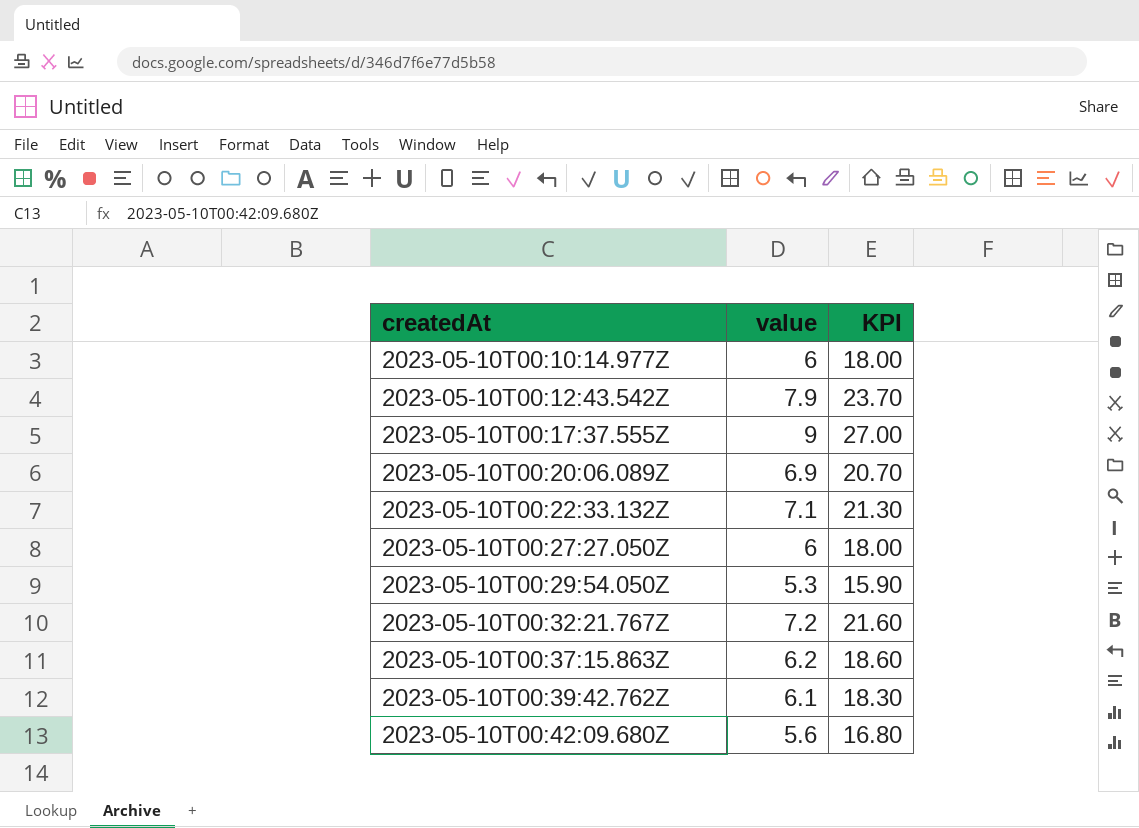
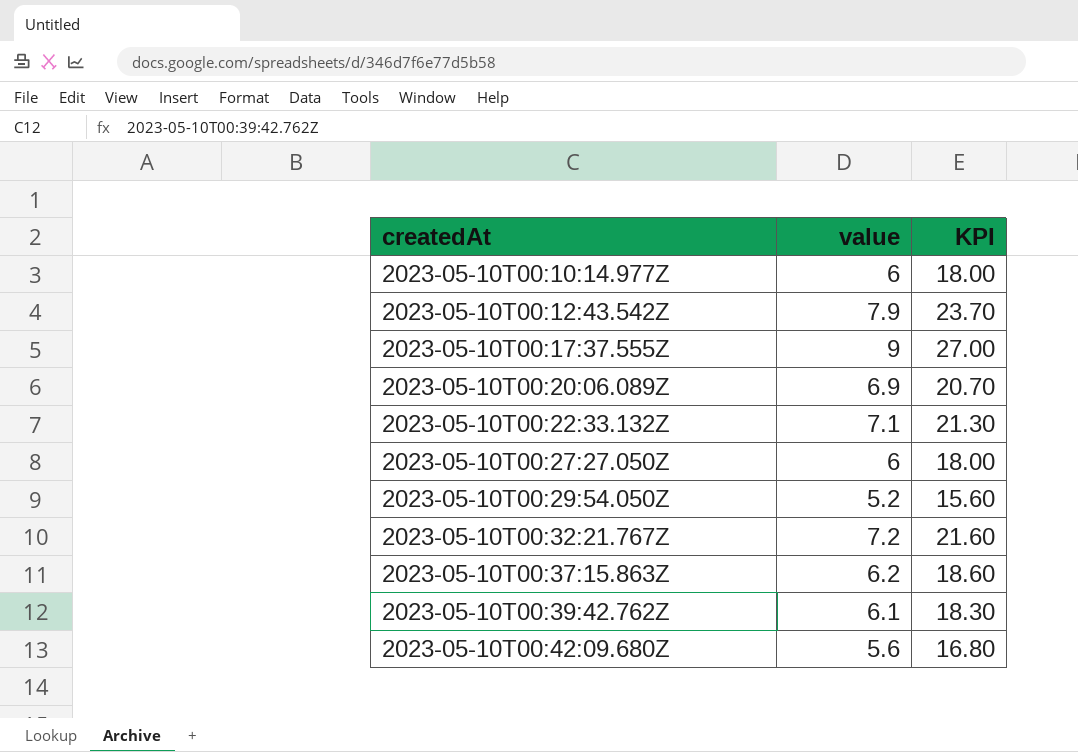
2023-05-10T00:29:54.050Z | value: 5.3 -> 5.2
2023-05-10T00:29:54.050Z | KPI: 15.90 -> 15.60

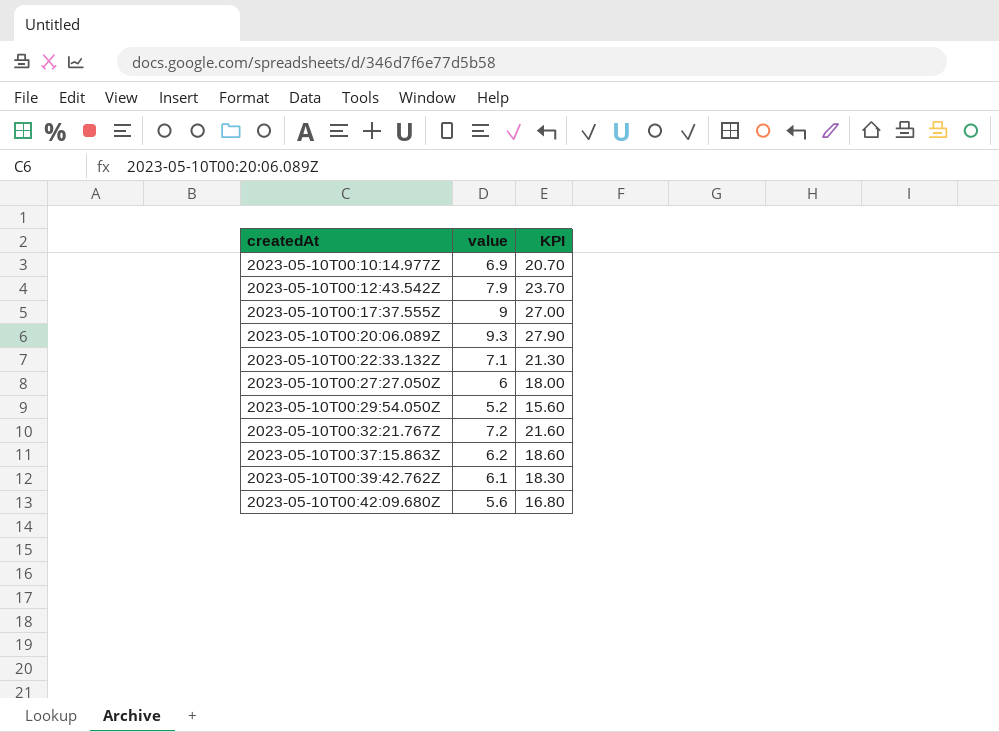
2023-05-10T00:10:14.977Z | value: 6 -> 6.9
2023-05-10T00:10:14.977Z | KPI: 18.00 -> 20.70
2023-05-10T00:20:06.089Z | value: 6.9 -> 9.3
2023-05-10T00:20:06.089Z | KPI: 20.70 -> 27.90

